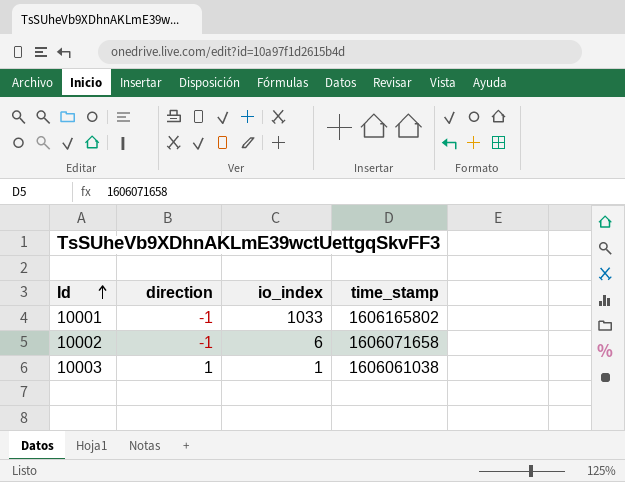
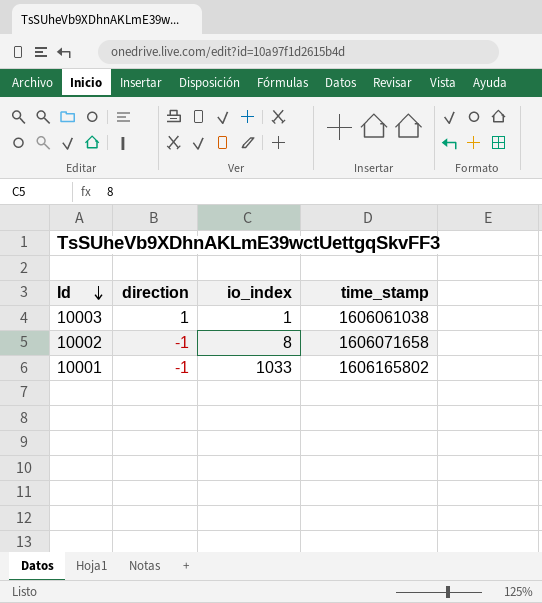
row order: Id ascending -> Id descending
10002 | io_index: 6 -> 8

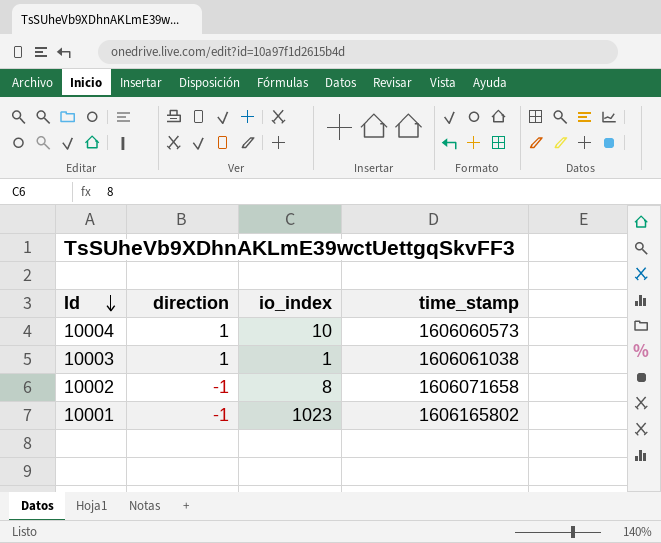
row 10004: none -> 1 | 10 | 1606060573
10001 | io_index: 1033 -> 1023

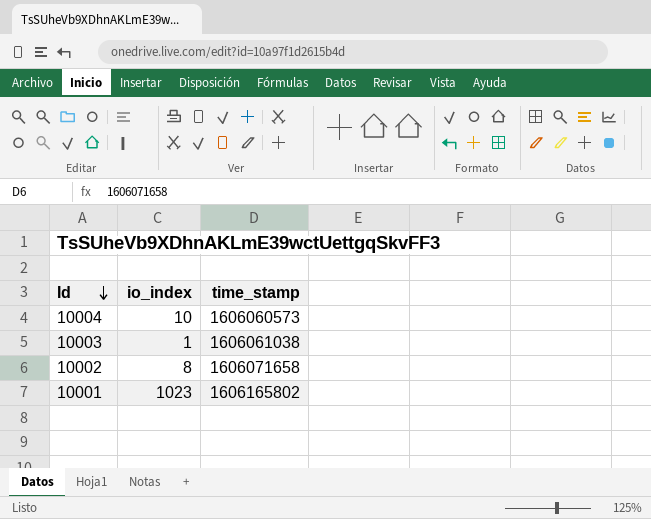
column direction | position: 2 -> none

